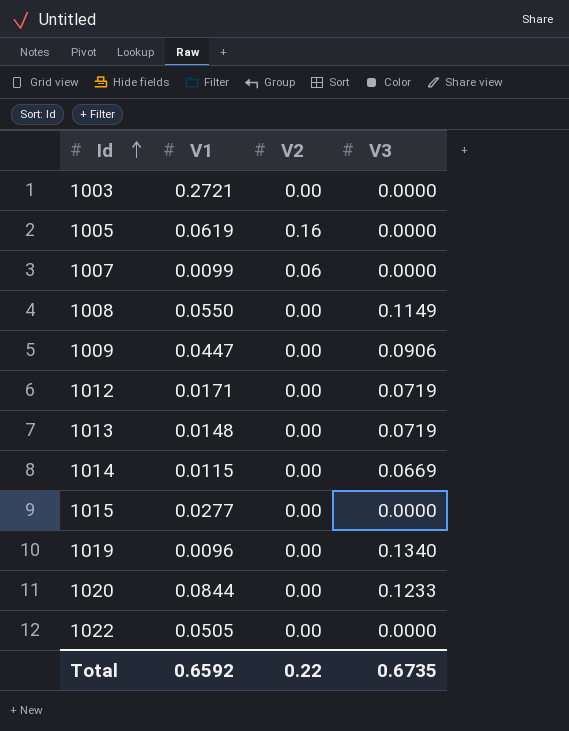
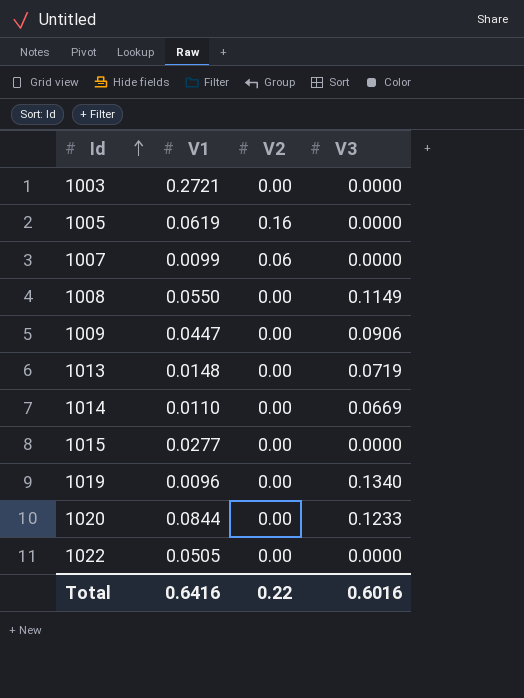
row 1012: 0.0171 | 0.00 | 0.0719 -> none
1014 | V1: 0.0115 -> 0.0110
Total | V1: 0.6592 -> 0.6416
Total | V3: 0.6735 -> 0.6016

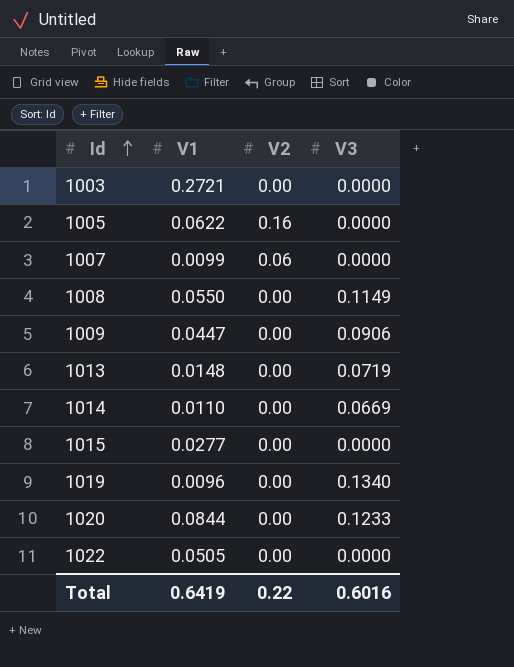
1005 | V1: 0.0619 -> 0.0622
Total | V1: 0.6416 -> 0.6419

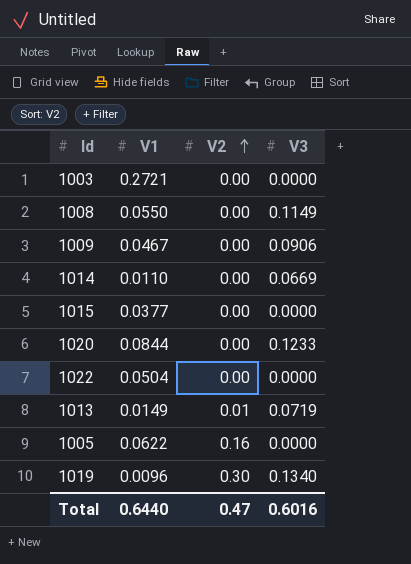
row order: Id ascending -> V2 ascending
row 1007: 0.0099 | 0.06 | 0.0000 -> none
1009 | V1: 0.0447 -> 0.0467
1015 | V1: 0.0277 -> 0.0377
1022 | V1: 0.0505 -> 0.0504
1013 | V1: 0.0148 -> 0.0149
1013 | V2: 0.00 -> 0.01
1019 | V2: 0.00 -> 0.30
Total | V1: 0.6419 -> 0.6440
Total | V2: 0.22 -> 0.47

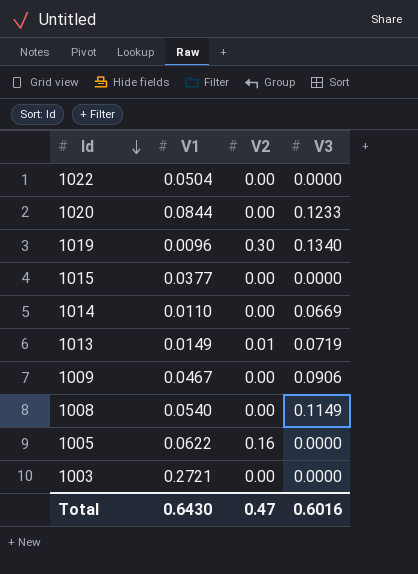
row order: V2 ascending -> Id descending
1008 | V1: 0.0550 -> 0.0540
Total | V1: 0.6440 -> 0.6430

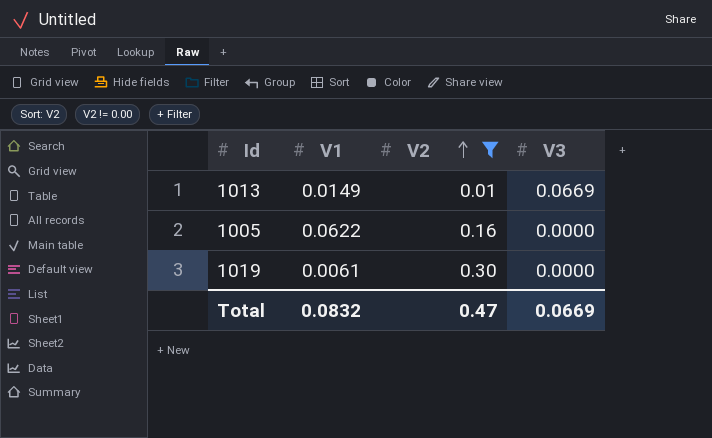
filter: none -> V2 != 0.00
row order: Id descending -> V2 ascending
1013 | V3: 0.0719 -> 0.0669
1019 | V1: 0.0096 -> 0.0061
1019 | V3: 0.1340 -> 0.0000
Total | V1: 0.6430 -> 0.0832
Total | V3: 0.6016 -> 0.0669

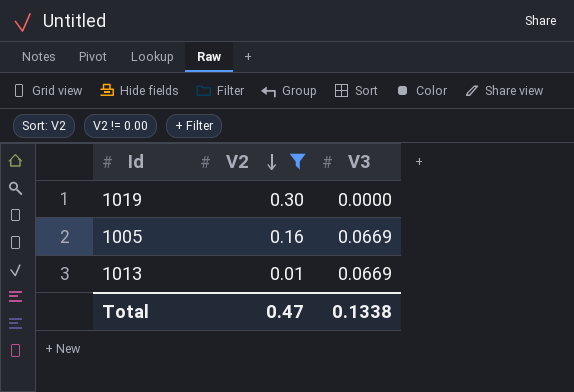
row order: V2 ascending -> V2 descending
column V1 | position: 2 -> none
1005 | V3: 0.0000 -> 0.0669
Total | V3: 0.0669 -> 0.1338

